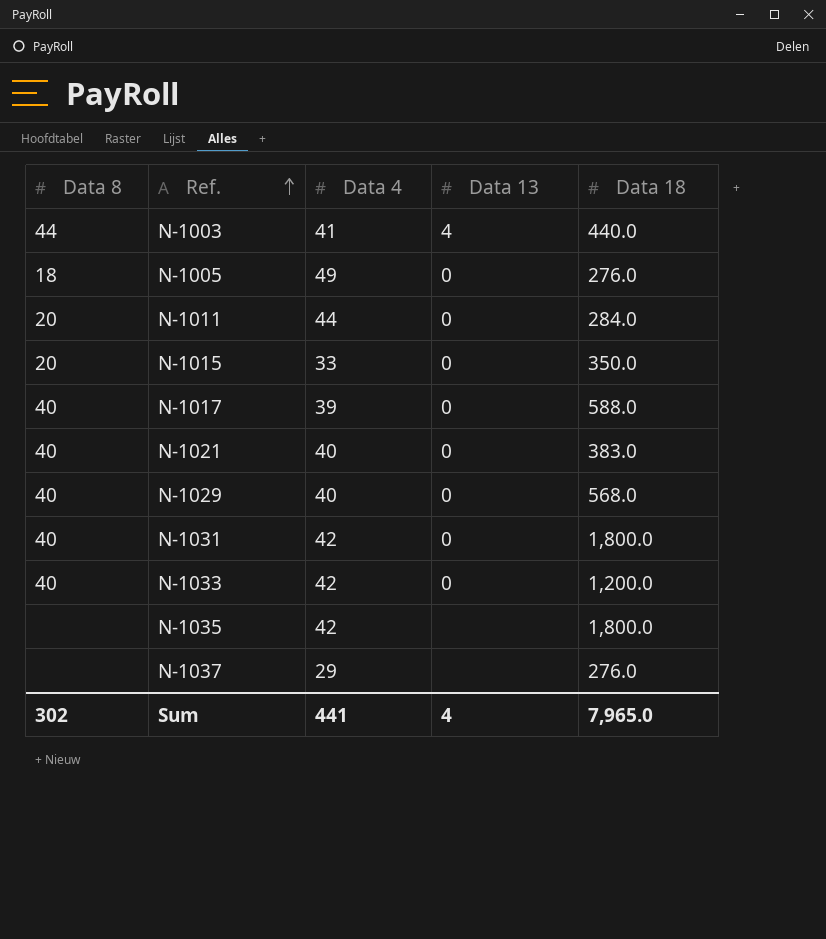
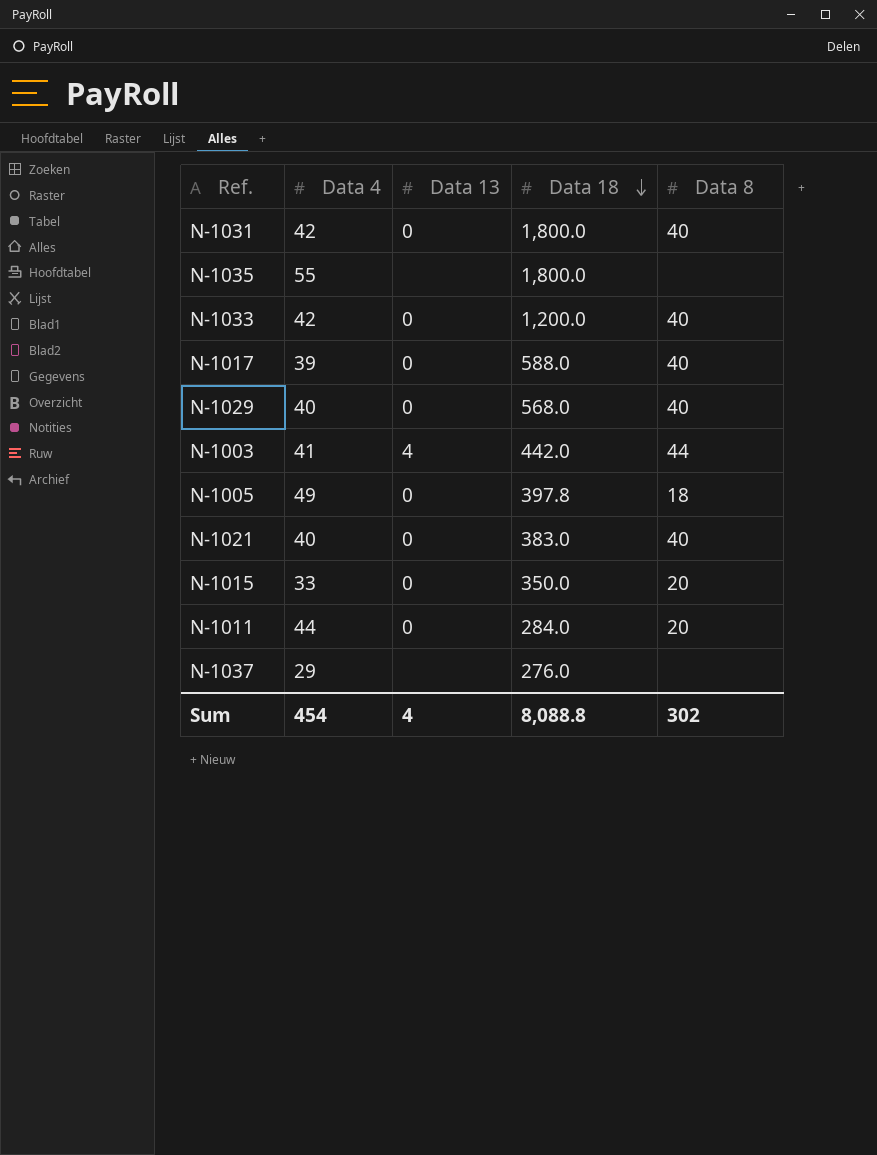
row order: Ref. ascending -> Data 18 descending
column Data 8 | position: 1 -> 5
N-1035 | Data 4: 42 -> 55
N-1003 | Data 18: 440.0 -> 442.0
N-1005 | Data 18: 276.0 -> 397.8
Sum | Data 4: 441 -> 454
Sum | Data 18: 7,965.0 -> 8,088.8

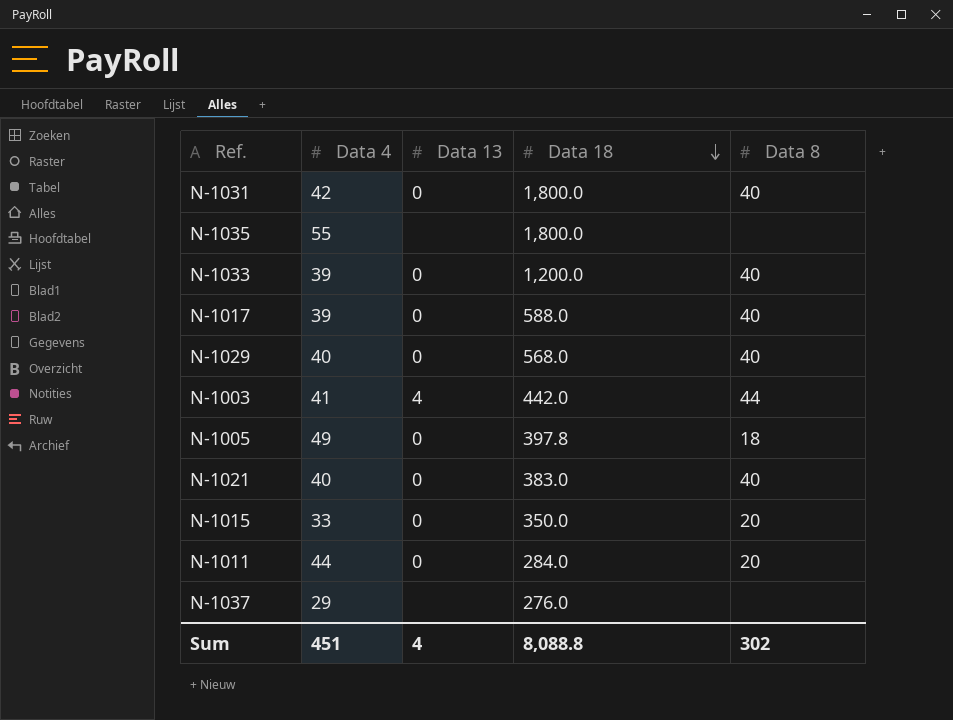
N-1033 | Data 4: 42 -> 39
Sum | Data 4: 454 -> 451

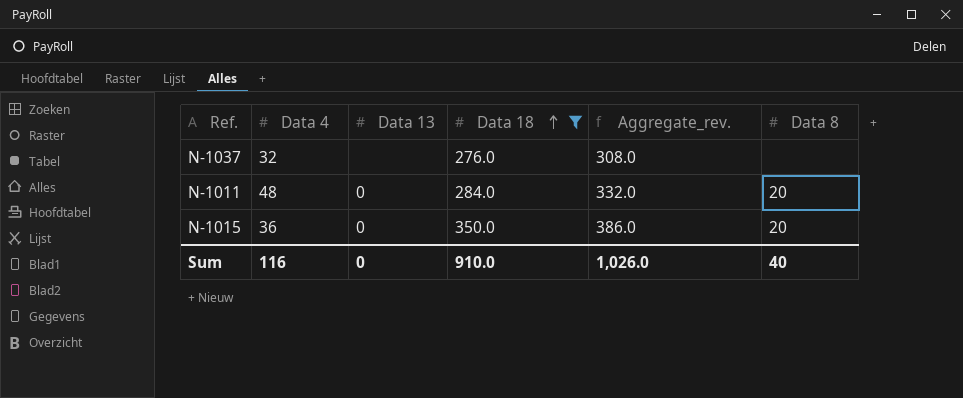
filter: none -> Data 18 <= 350.0
row order: Data 18 descending -> Data 18 ascending
column Aggregate_rev. | formula: none -> [Data 4] + [Data 18]
N-1037 | Data 4: 29 -> 32
N-1011 | Data 4: 44 -> 48
N-1015 | Data 4: 33 -> 36
Sum | Data 4: 451 -> 116
Sum | Data 13: 4 -> 0
Sum | Data 18: 8,088.8 -> 910.0
Sum | Data 8: 302 -> 40

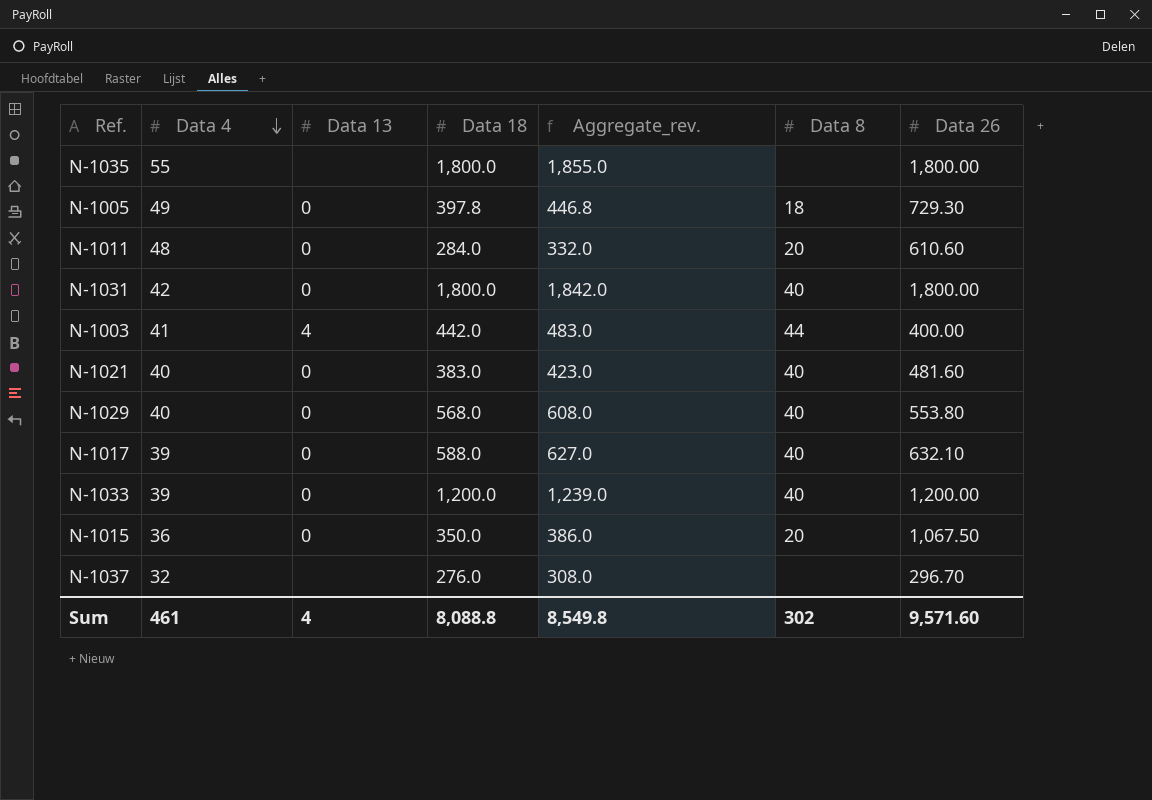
filter: Data 18 <= 350.0 -> none
row order: Data 18 ascending -> Data 4 descending
column Data 26 | position: none -> 7
Sum | Data 4: 116 -> 461
Sum | Data 13: 0 -> 4
Sum | Data 18: 910.0 -> 8,088.8
Sum | Aggregate_rev.: 1,026.0 -> 8,549.8
Sum | Data 8: 40 -> 302

